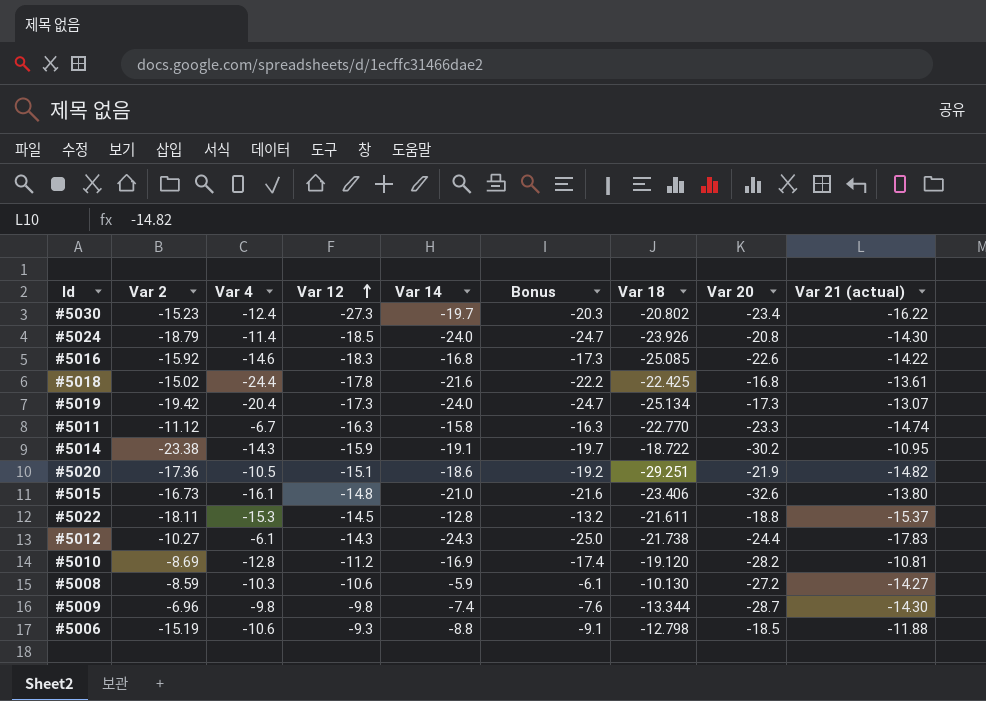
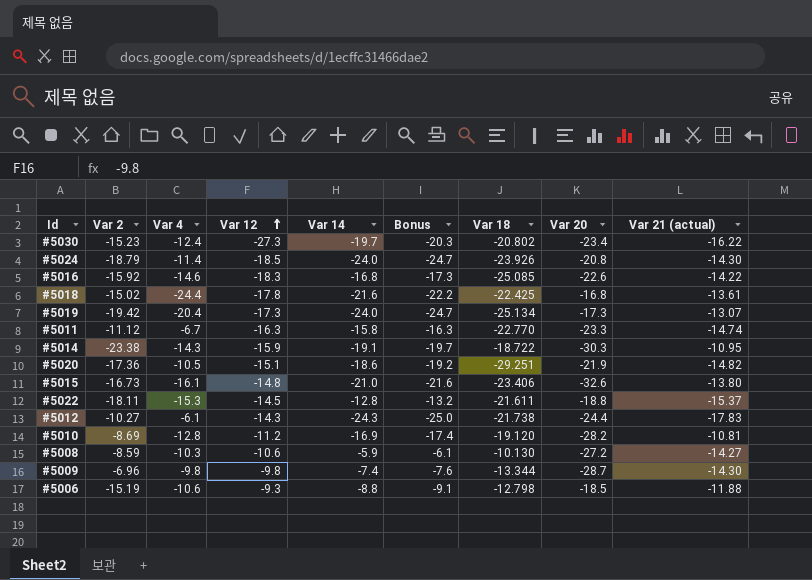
#5014 | Var 20: -30.2 -> -30.3

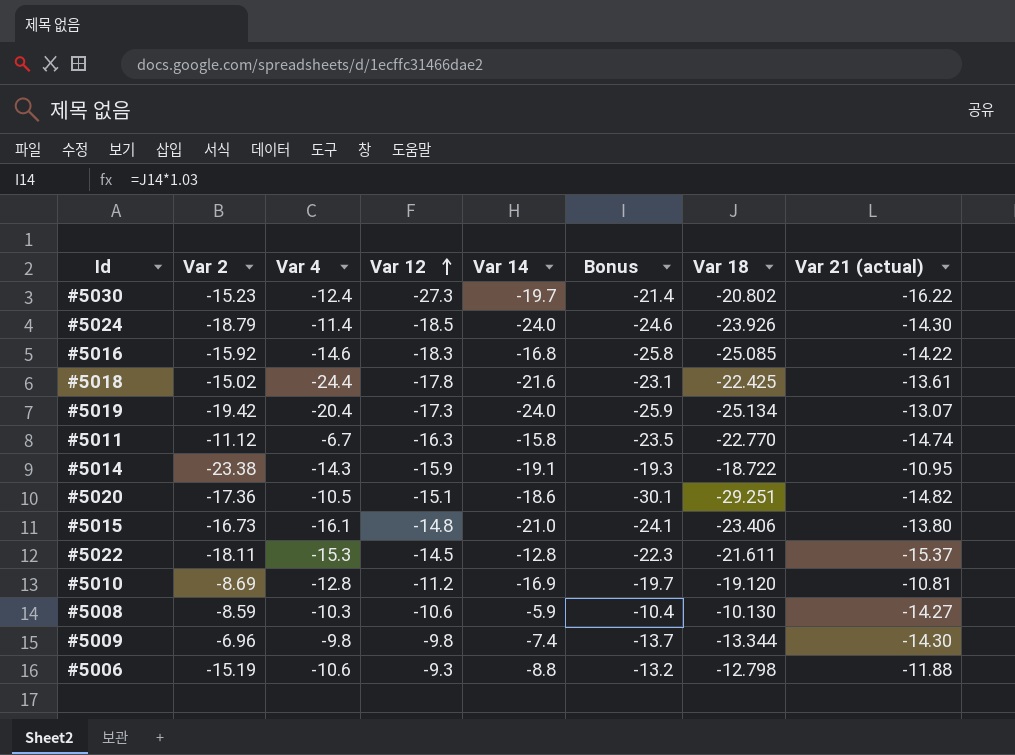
column Var 20 | position: 8 -> none
column Bonus | formula: [Var 14] * 1.03 -> [Var 18] * 1.03
row #5012: -10.27 | -6.1 | -14.3 | -24.3 | -25.0 | -21.738 | -24.4 | -17.83 -> none

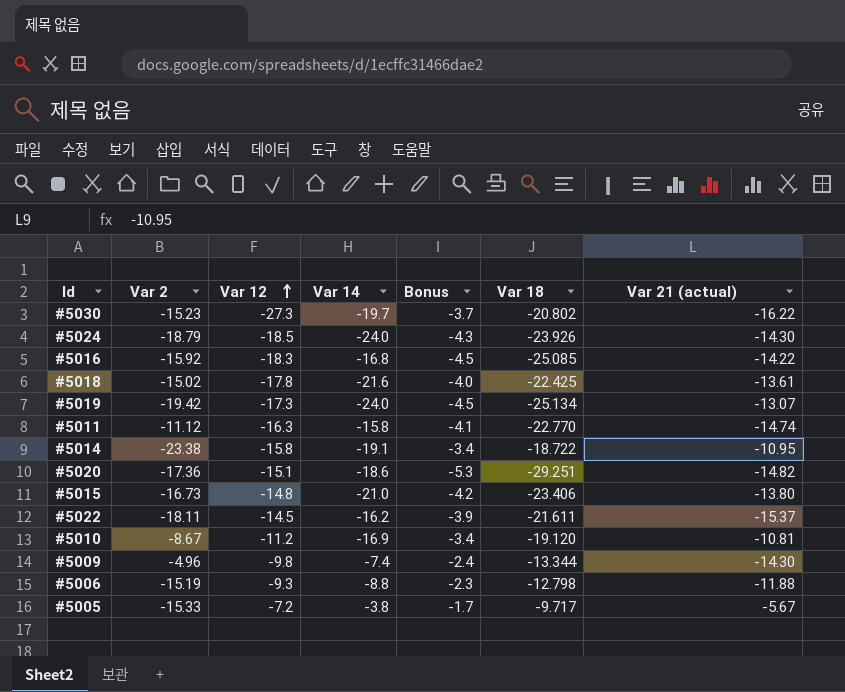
column Var 4 | position: 3 -> none
column Bonus | formula: [Var 18] * 1.03 -> [Var 18] * 0.18
row #5008: -8.59 | -10.3 | -10.6 | -5.9 | -10.4 | -10.130 | -14.27 -> none
#5014 | Var 12: -15.9 -> -15.8
#5022 | Var 14: -12.8 -> -16.2
#5010 | Var 2: -8.69 -> -8.67
#5009 | Var 2: -6.96 -> -4.96
row #5005: none -> -15.33 | -7.2 | -3.8 | -1.7 | -9.717 | -5.67

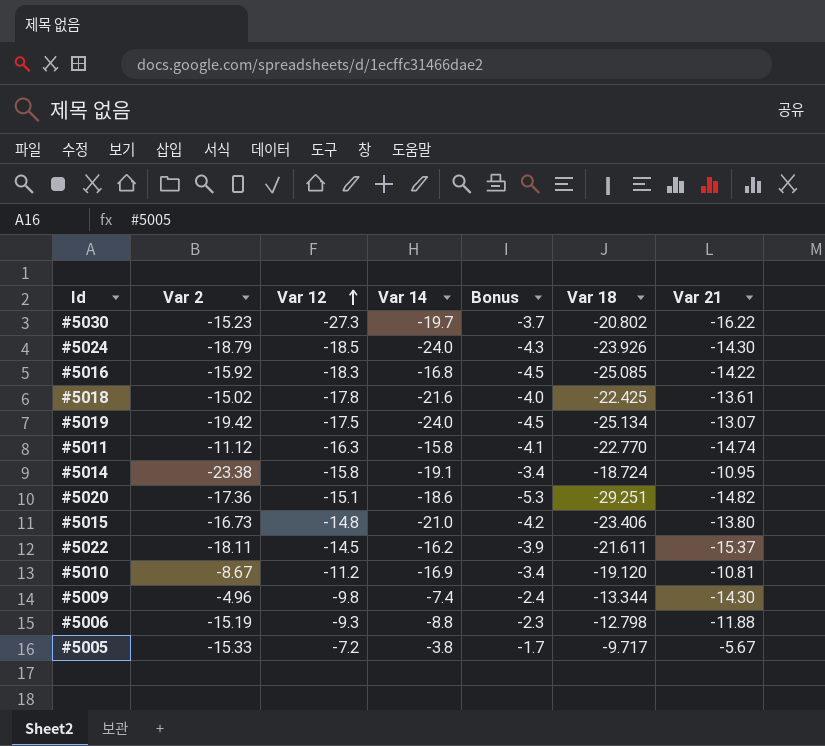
column name: Var 21 (actual) -> Var 21
#5019 | Var 12: -17.3 -> -17.5
#5014 | Var 18: -18.722 -> -18.724

